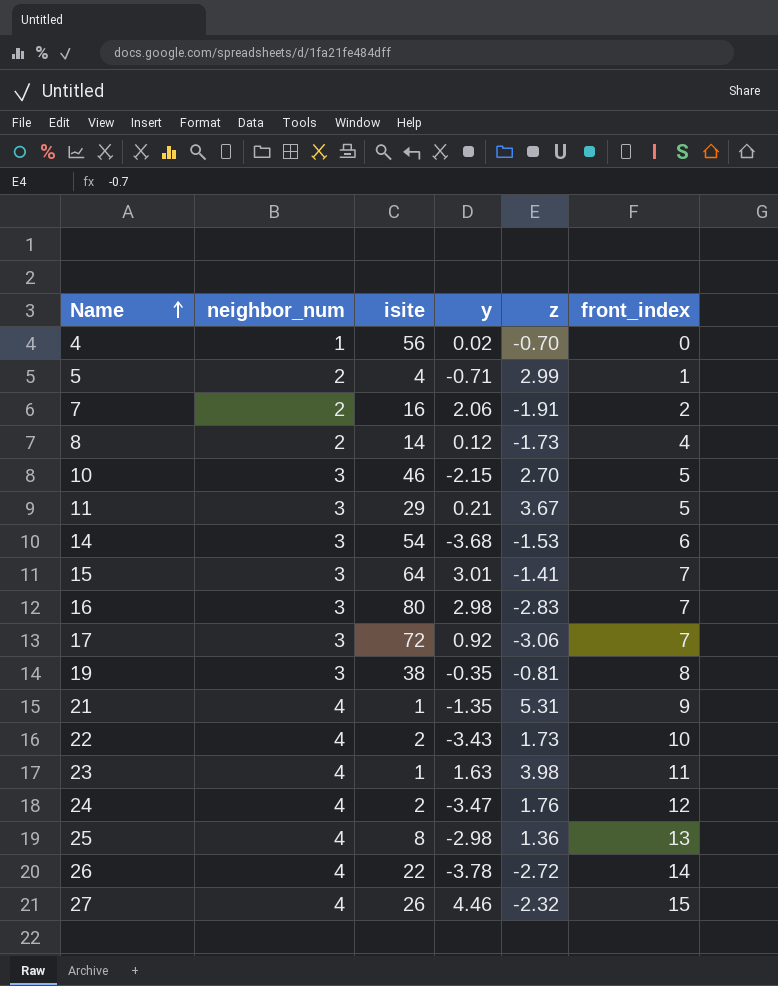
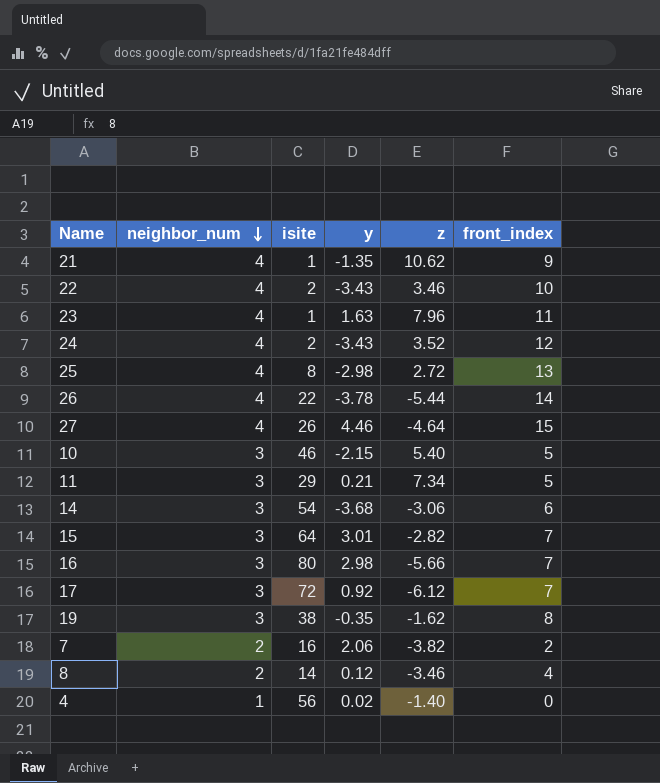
row order: Name ascending -> neighbor_num descending
row 5: 2 | 4 | -0.71 | 2.99 | 1 -> none
21 | z: 5.31 -> 10.62
22 | z: 1.73 -> 3.46
23 | z: 3.98 -> 7.96
24 | y: -3.47 -> -3.43
24 | z: 1.76 -> 3.52
25 | z: 1.36 -> 2.72
26 | z: -2.72 -> -5.44
27 | z: -2.32 -> -4.64
10 | z: 2.70 -> 5.40
11 | z: 3.67 -> 7.34
14 | z: -1.53 -> -3.06
15 | z: -1.41 -> -2.82
16 | z: -2.83 -> -5.66
17 | z: -3.06 -> -6.12
19 | z: -0.81 -> -1.62
7 | z: -1.91 -> -3.82
8 | z: -1.73 -> -3.46
4 | z: -0.70 -> -1.40

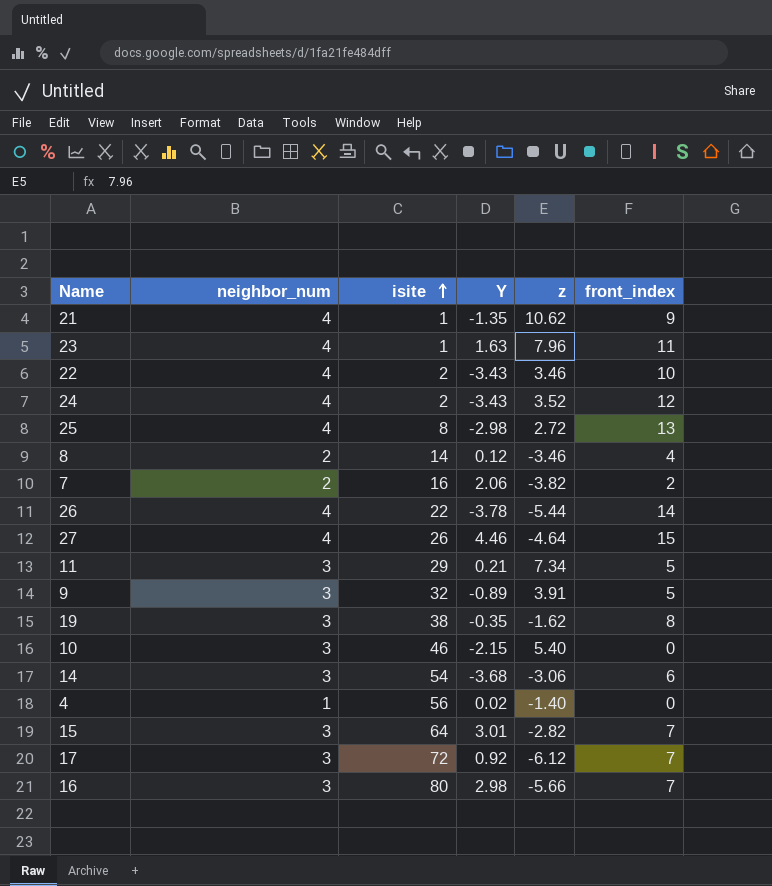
row order: neighbor_num descending -> isite ascending
column name: y -> Y
row 9: none -> 3 | 32 | -0.89 | 3.91 | 5
10 | front_index: 5 -> 0

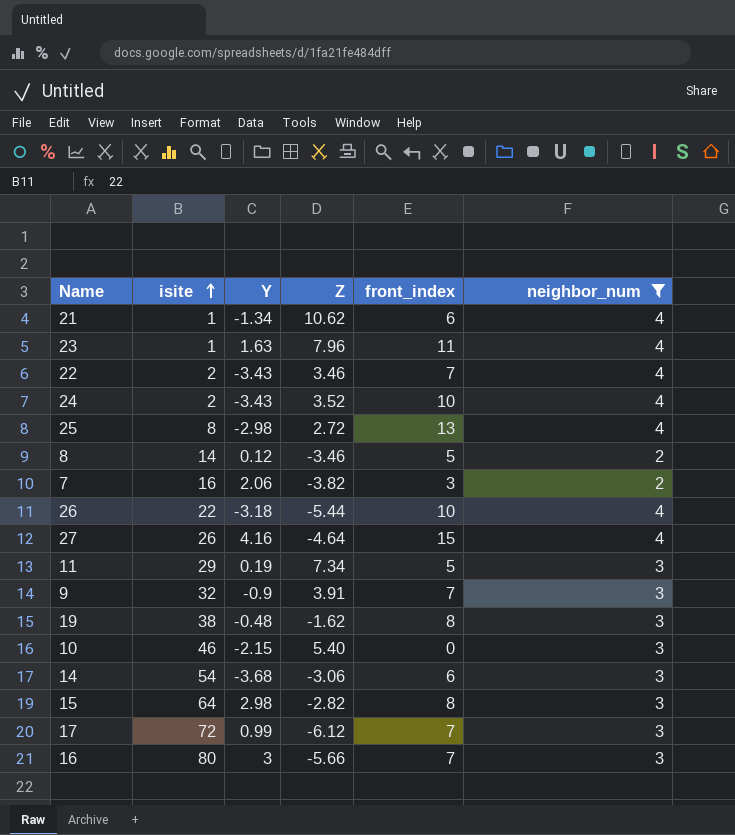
filter: none -> neighbor_num != 1
column name: z -> Z
column neighbor_num | position: 2 -> 6
21 | Y: -1.35 -> -1.34
21 | front_index: 9 -> 6
22 | front_index: 10 -> 7
24 | front_index: 12 -> 10
8 | front_index: 4 -> 5
7 | front_index: 2 -> 3
26 | Y: -3.78 -> -3.18
26 | front_index: 14 -> 10
27 | Y: 4.46 -> 4.16
11 | Y: 0.21 -> 0.19
9 | Y: -0.89 -> -0.9
9 | front_index: 5 -> 7
19 | Y: -0.35 -> -0.48
15 | Y: 3.01 -> 2.98
15 | front_index: 7 -> 8
17 | Y: 0.92 -> 0.99
16 | Y: 2.98 -> 3

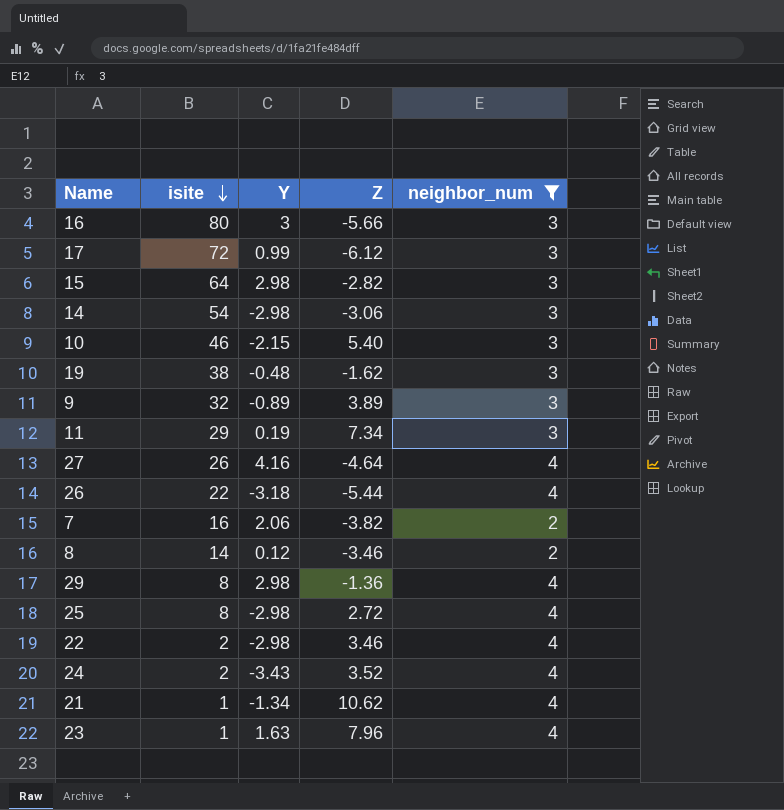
row order: isite ascending -> isite descending
column front_index | position: 5 -> none
14 | Y: -3.68 -> -2.98
9 | Y: -0.9 -> -0.89
9 | Z: 3.91 -> 3.89
row 29: none -> 8 | 2.98 | -1.36 | 4
22 | Y: -3.43 -> -2.98

